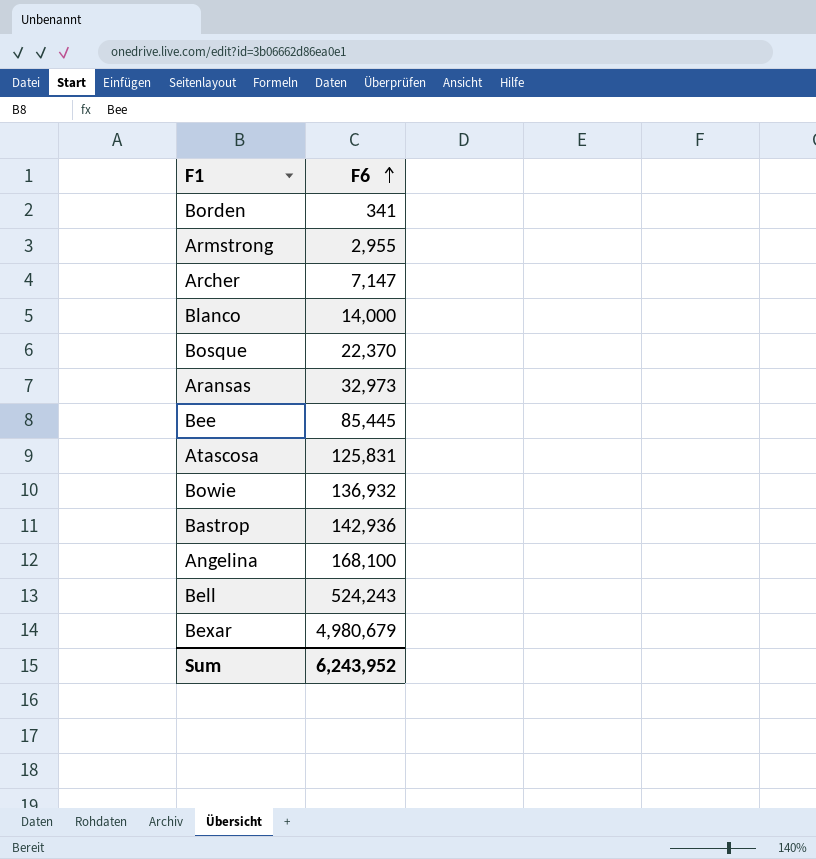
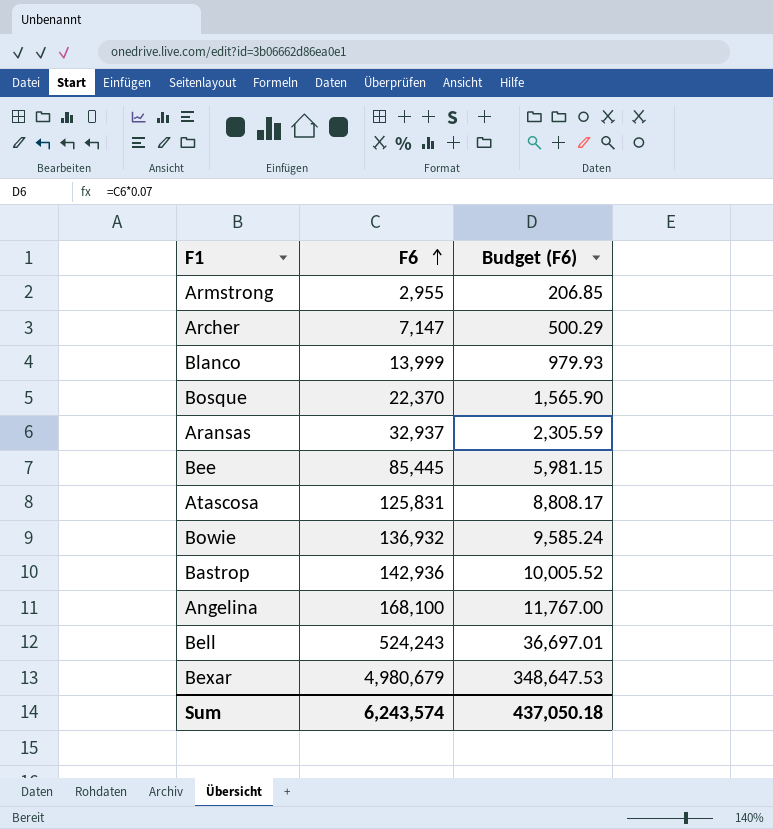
column Budget (F6) | formula: none -> [F6] * 0.07
row Borden: 341 -> none
Blanco | F6: 14,000 -> 13,999
Aransas | F6: 32,973 -> 32,937
Sum | F6: 6,243,952 -> 6,243,574

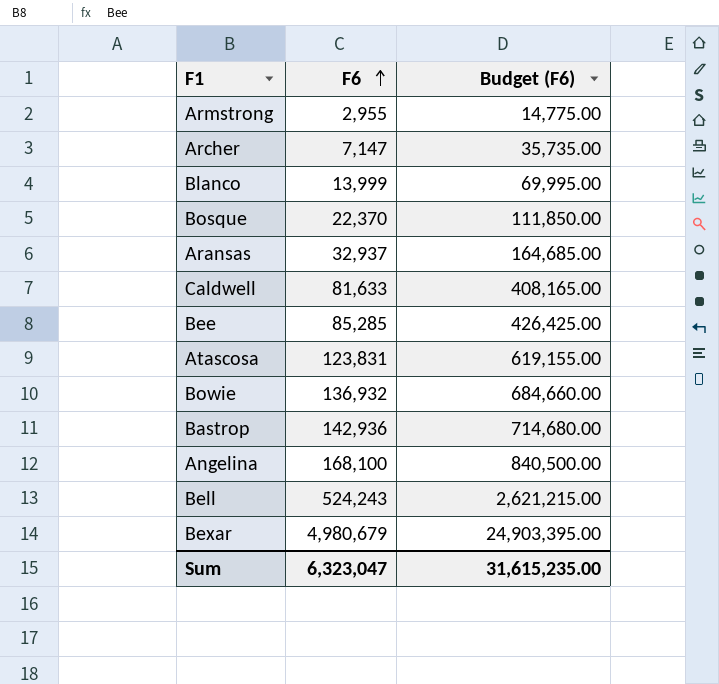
column Budget (F6) | formula: [F6] * 0.07 -> [F6] * 5
row Caldwell: none -> 81,633 | 408,165.00
Bee | F6: 85,445 -> 85,285
Atascosa | F6: 125,831 -> 123,831
Sum | F6: 6,243,574 -> 6,323,047
Sum | Budget (F6): 437,050.18 -> 31,615,235.00

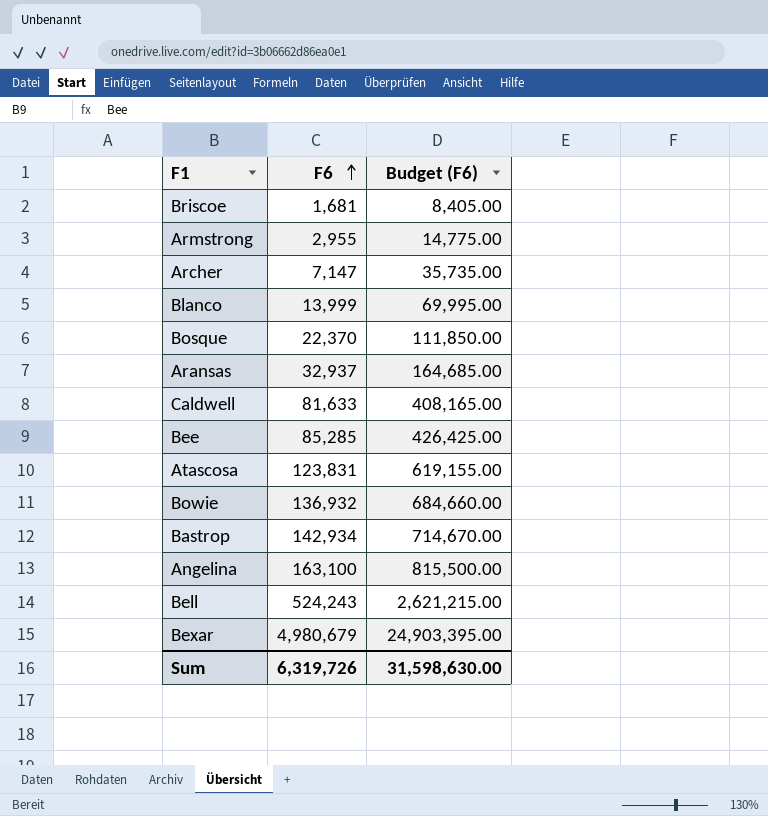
row Briscoe: none -> 1,681 | 8,405.00
Bastrop | F6: 142,936 -> 142,934
Bastrop | Budget (F6): 714,680.00 -> 714,670.00
Angelina | F6: 168,100 -> 163,100
Angelina | Budget (F6): 840,500.00 -> 815,500.00
Sum | F6: 6,323,047 -> 6,319,726
Sum | Budget (F6): 31,615,235.00 -> 31,598,630.00

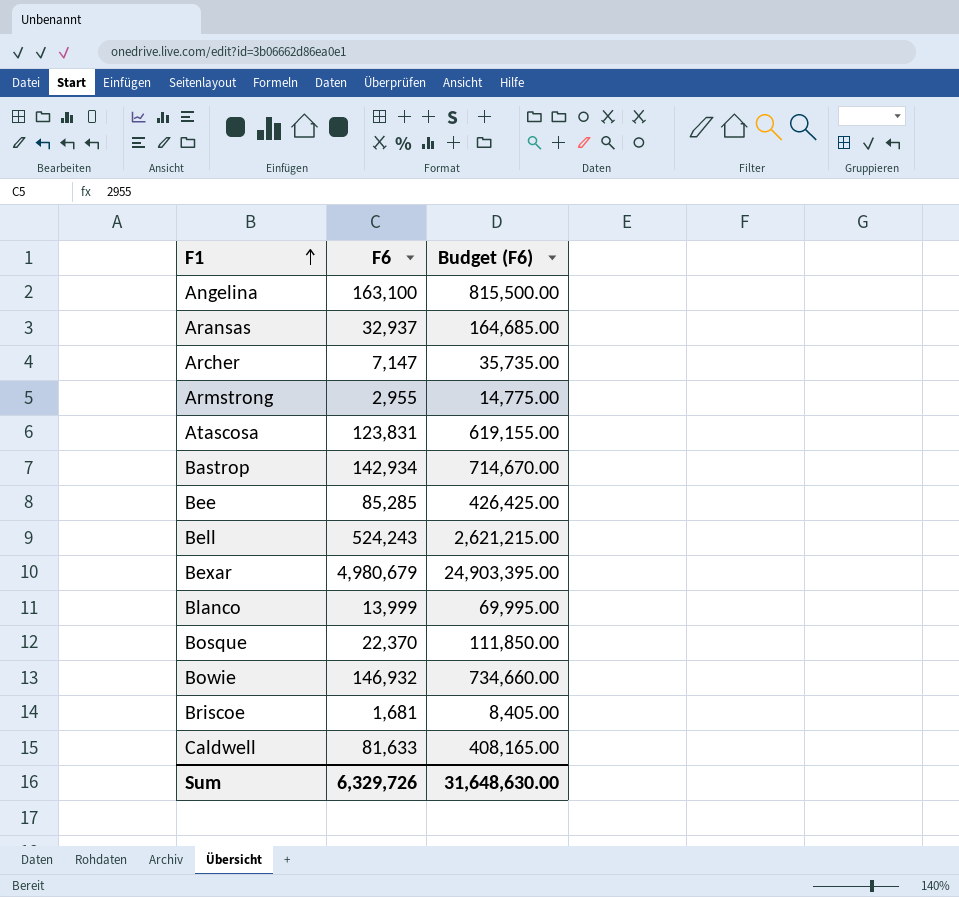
row order: F6 ascending -> F1 ascending
Bowie | F6: 136,932 -> 146,932
Bowie | Budget (F6): 684,660.00 -> 734,660.00
Sum | F6: 6,319,726 -> 6,329,726
Sum | Budget (F6): 31,598,630.00 -> 31,648,630.00

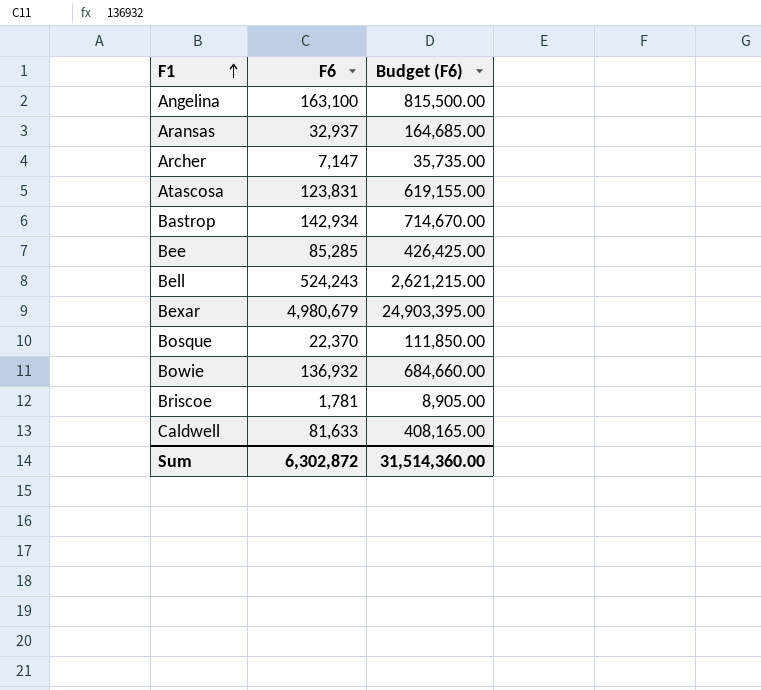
row Armstrong: 2,955 | 14,775.00 -> none
row Blanco: 13,999 | 69,995.00 -> none
Bowie | F6: 146,932 -> 136,932
Bowie | Budget (F6): 734,660.00 -> 684,660.00
Briscoe | F6: 1,681 -> 1,781
Briscoe | Budget (F6): 8,405.00 -> 8,905.00
Sum | F6: 6,329,726 -> 6,302,872
Sum | Budget (F6): 31,648,630.00 -> 31,514,360.00

